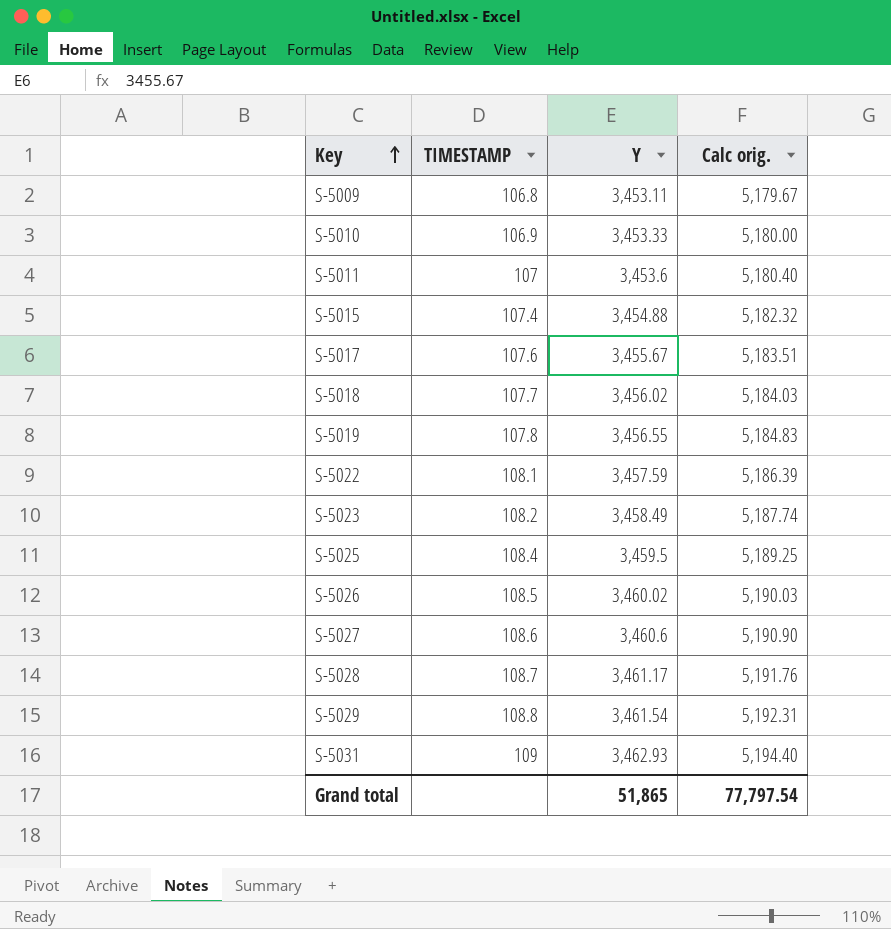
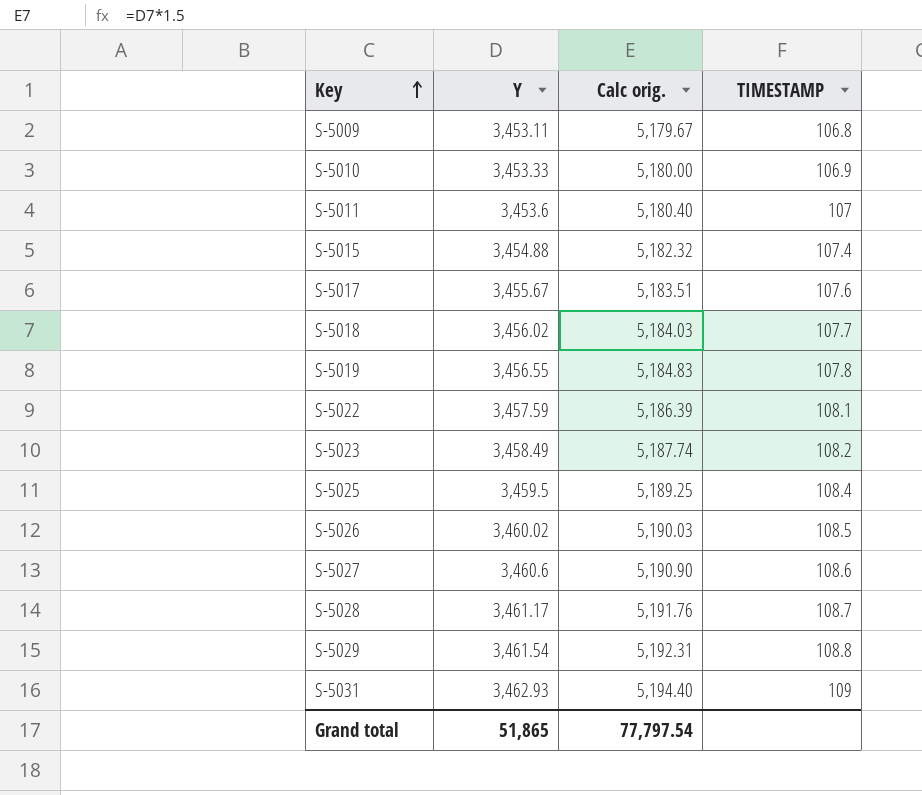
column TIMESTAMP | position: 2 -> 4

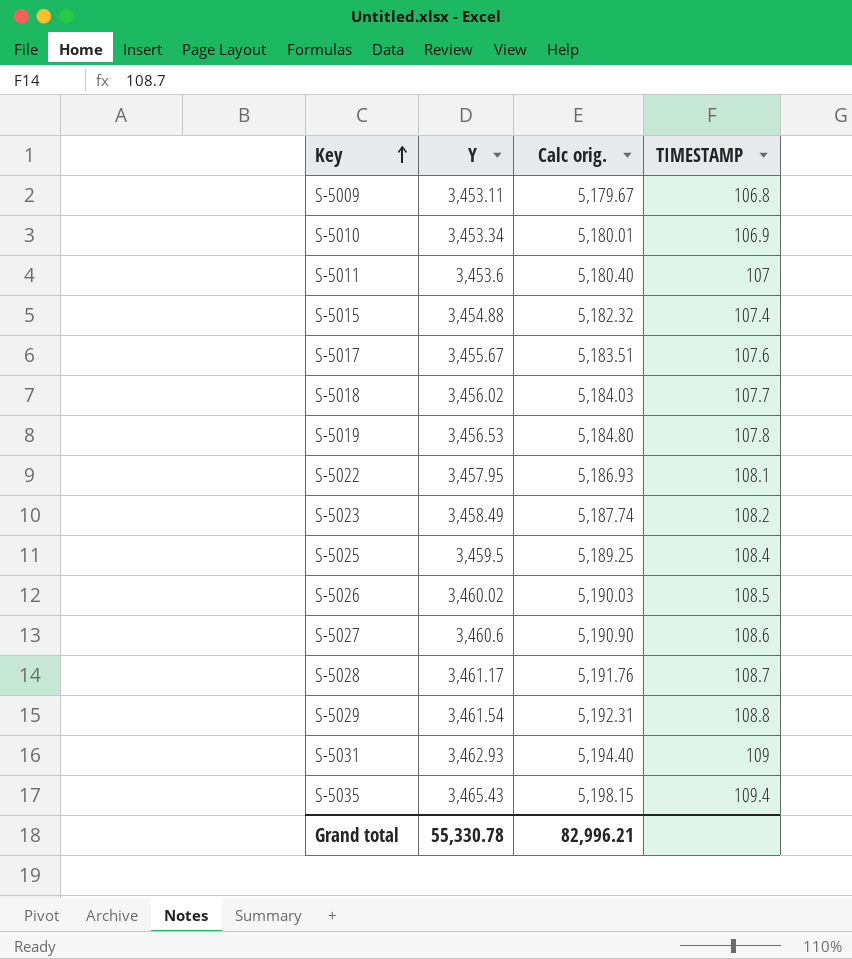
S-5010 | Y: 3,453.33 -> 3,453.34
S-5010 | Calc orig.: 5,180.00 -> 5,180.01
S-5019 | Y: 3,456.55 -> 3,456.53
S-5019 | Calc orig.: 5,184.83 -> 5,184.80
S-5022 | Y: 3,457.59 -> 3,457.95
S-5022 | Calc orig.: 5,186.39 -> 5,186.93
row S-5035: none -> 3,465.43 | 5,198.15 | 109.4
Grand total | Y: 51,865 -> 55,330.78
Grand total | Calc orig.: 77,797.54 -> 82,996.21

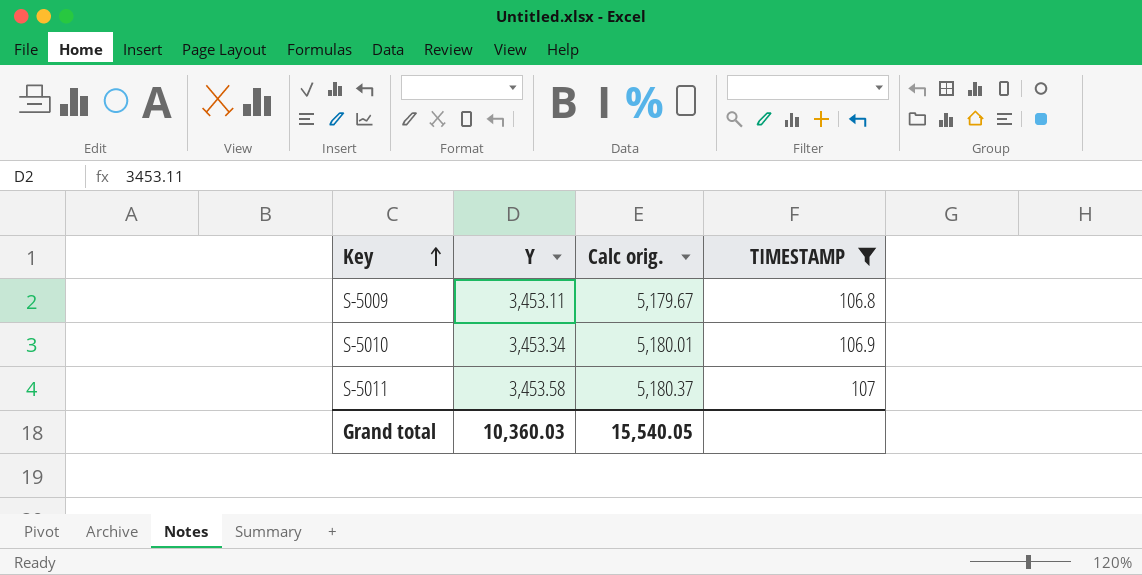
filter: none -> TIMESTAMP <= 107
S-5011 | Y: 3,453.6 -> 3,453.58
S-5011 | Calc orig.: 5,180.40 -> 5,180.37
Grand total | Y: 55,330.78 -> 10,360.03
Grand total | Calc orig.: 82,996.21 -> 15,540.05

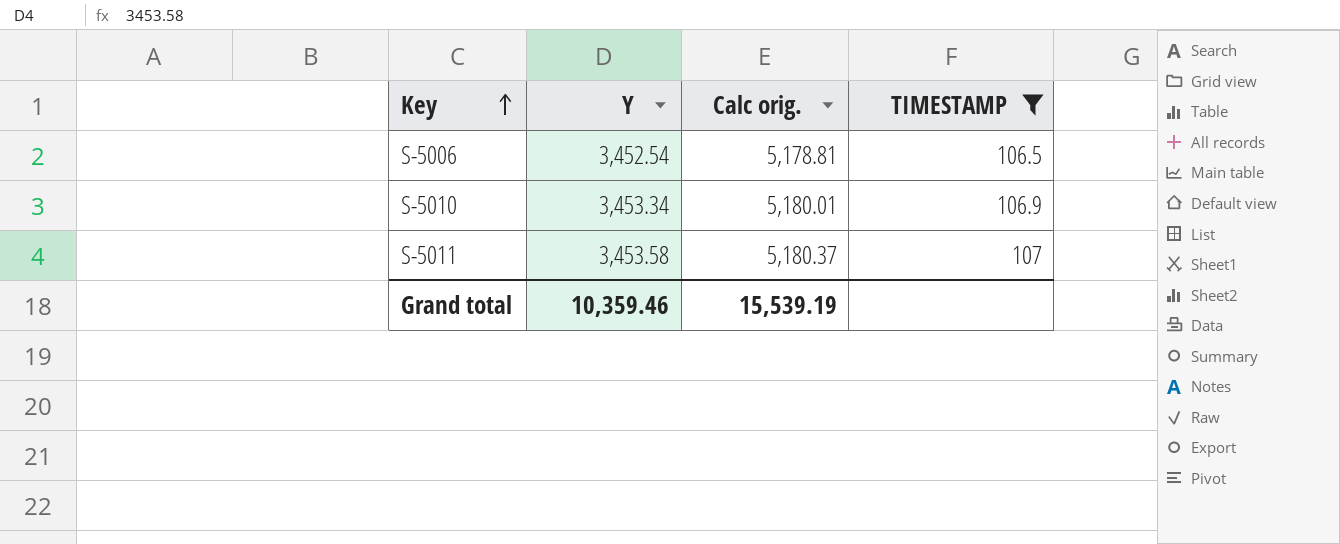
row S-5009: 3,453.11 | 5,179.67 | 106.8 -> none
row S-5006: none -> 3,452.54 | 5,178.81 | 106.5
Grand total | Y: 10,360.03 -> 10,359.46
Grand total | Calc orig.: 15,540.05 -> 15,539.19

